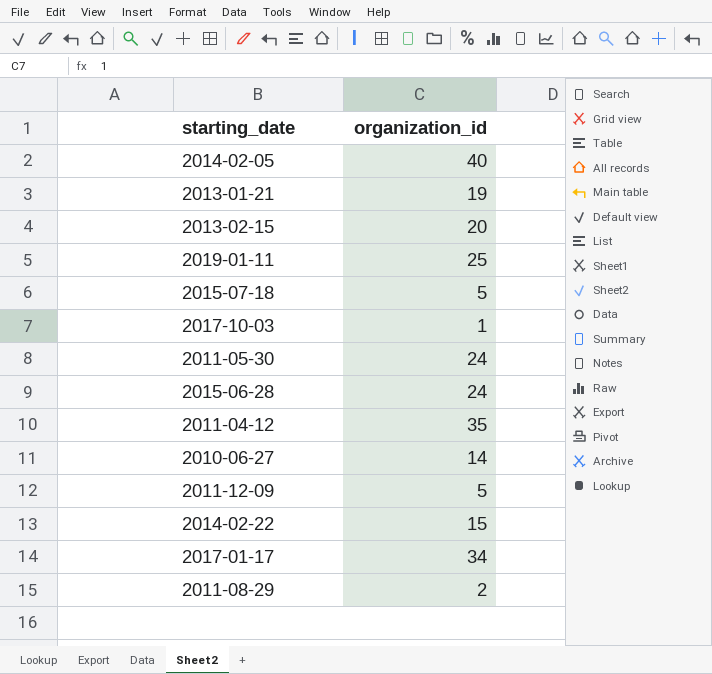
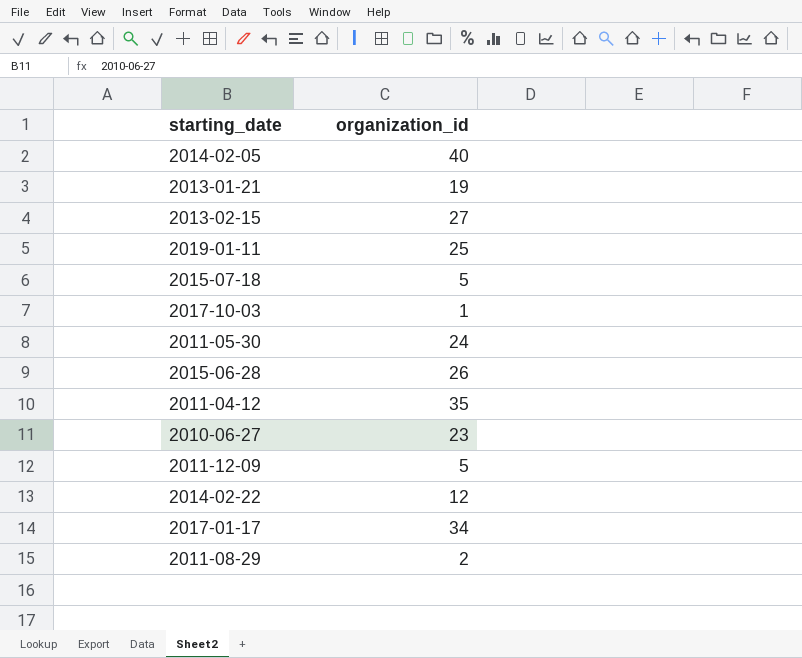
2013-02-15 | organization_id: 20 -> 27
2015-06-28 | organization_id: 24 -> 26
2010-06-27 | organization_id: 14 -> 23
2014-02-22 | organization_id: 15 -> 12

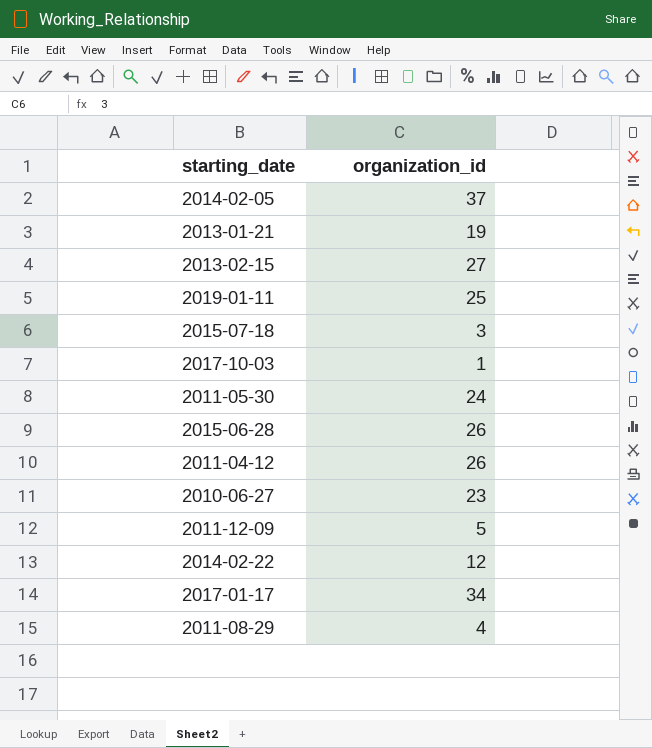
2014-02-05 | organization_id: 40 -> 37
2015-07-18 | organization_id: 5 -> 3
2011-04-12 | organization_id: 35 -> 26
2011-08-29 | organization_id: 2 -> 4

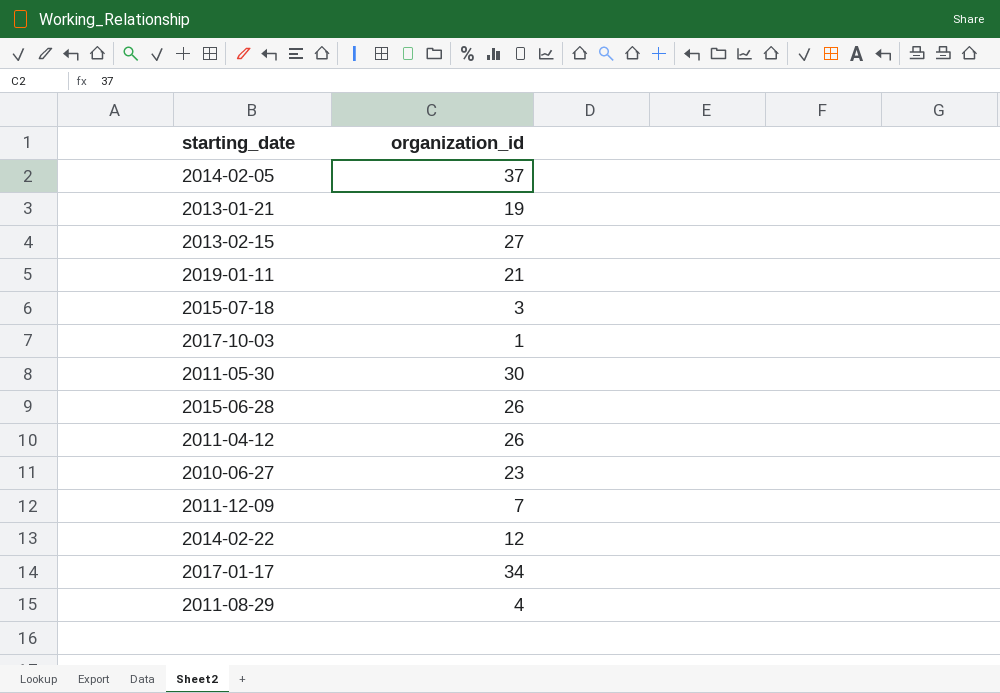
2019-01-11 | organization_id: 25 -> 21
2011-05-30 | organization_id: 24 -> 30
2011-12-09 | organization_id: 5 -> 7

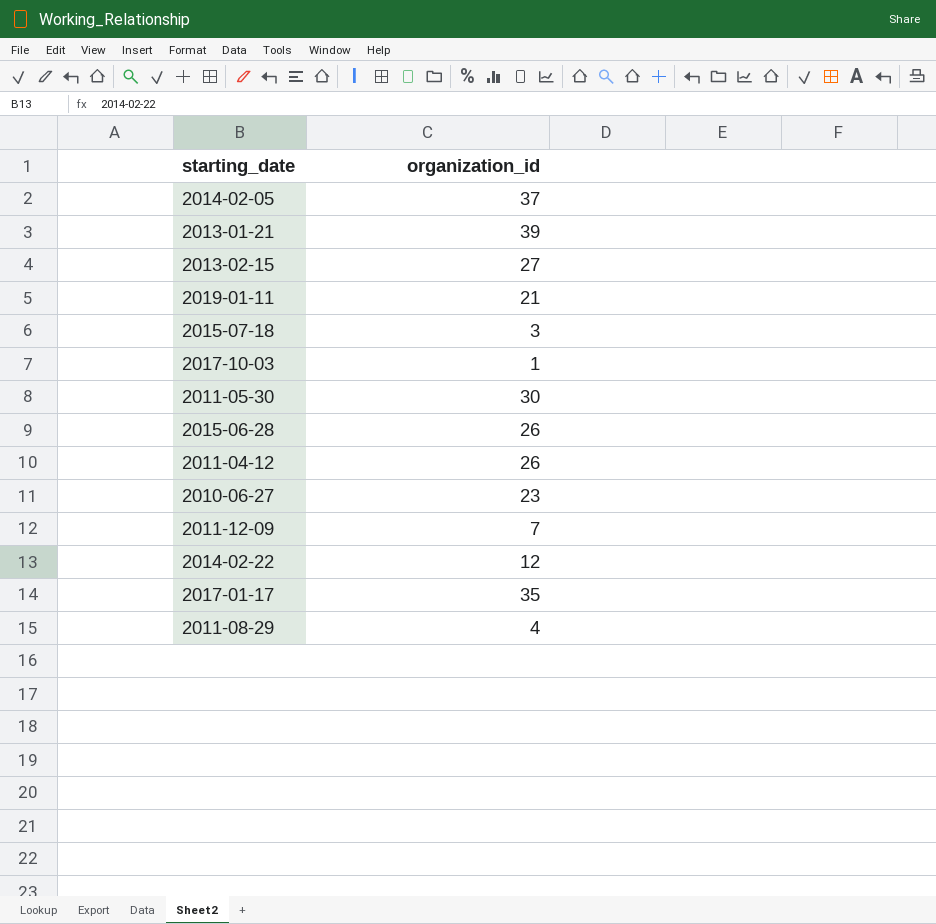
2013-01-21 | organization_id: 19 -> 39
2017-01-17 | organization_id: 34 -> 35

